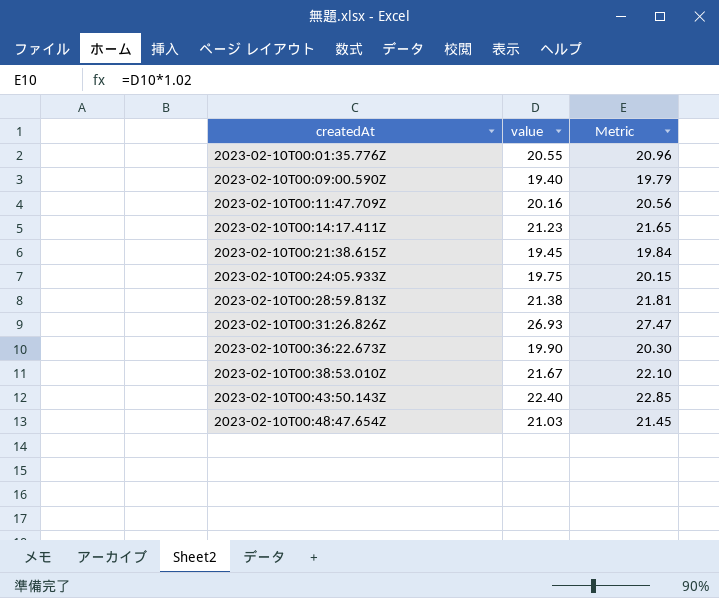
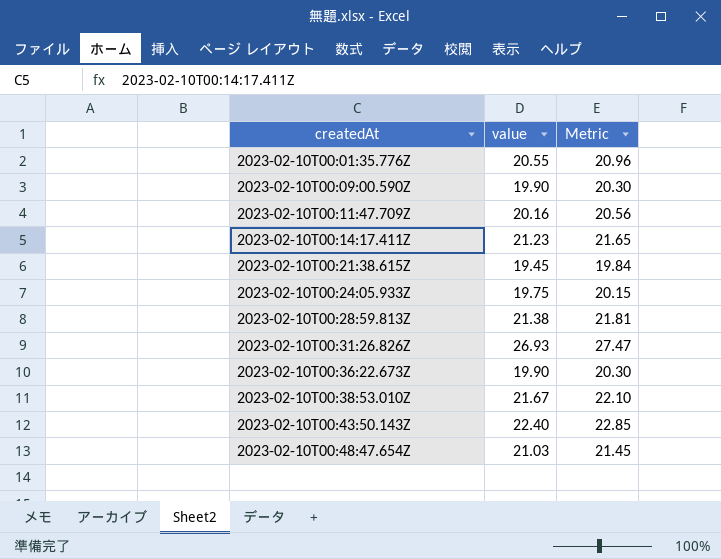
2023-02-10T00:09:00.590Z | value: 19.40 -> 19.90
2023-02-10T00:09:00.590Z | Metric: 19.79 -> 20.30

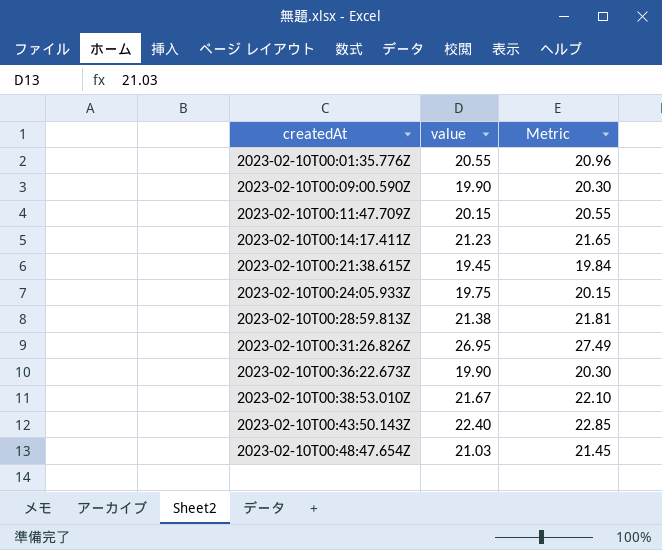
2023-02-10T00:11:47.709Z | value: 20.16 -> 20.15
2023-02-10T00:11:47.709Z | Metric: 20.56 -> 20.55
2023-02-10T00:31:26.826Z | value: 26.93 -> 26.95
2023-02-10T00:31:26.826Z | Metric: 27.47 -> 27.49

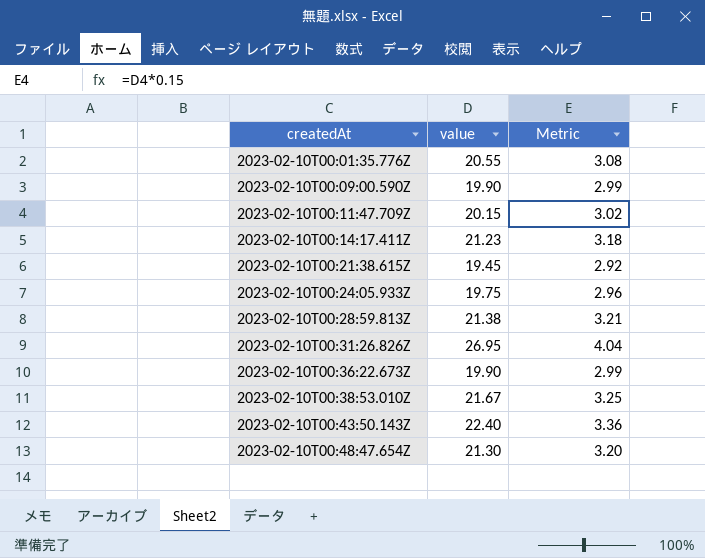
column Metric | formula: [value] * 1.02 -> [value] * 0.15
2023-02-10T00:48:47.654Z | value: 21.03 -> 21.30

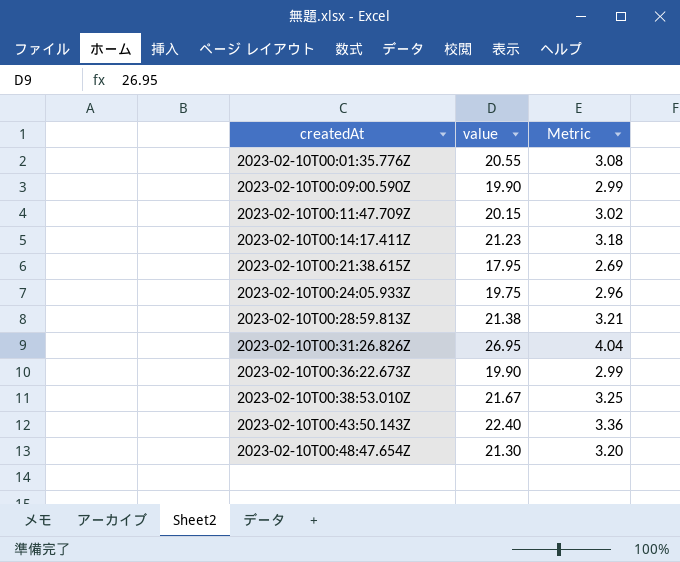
2023-02-10T00:21:38.615Z | value: 19.45 -> 17.95
2023-02-10T00:21:38.615Z | Metric: 2.92 -> 2.69

